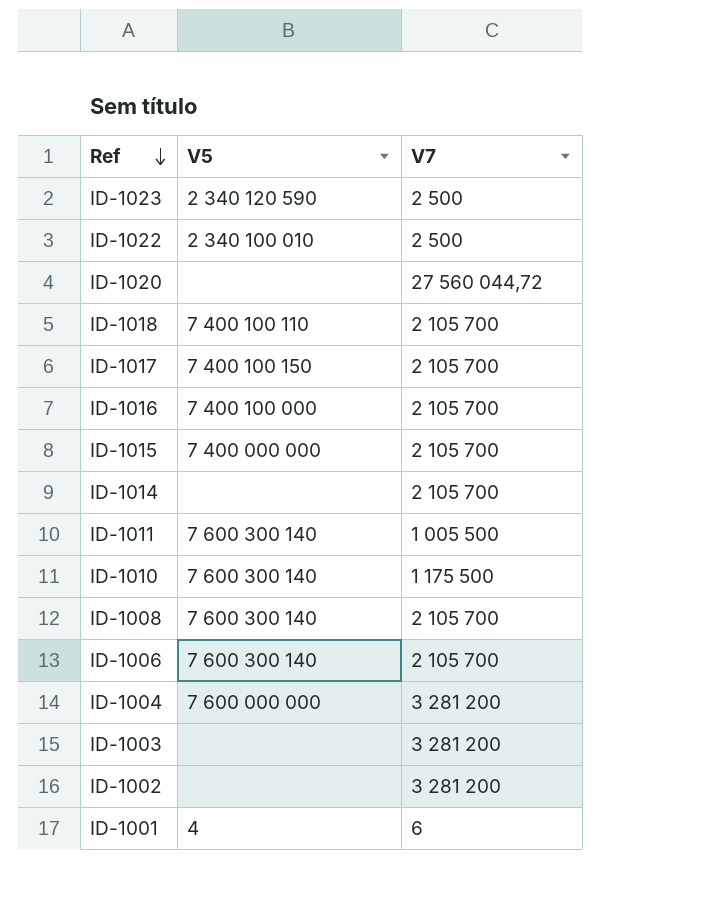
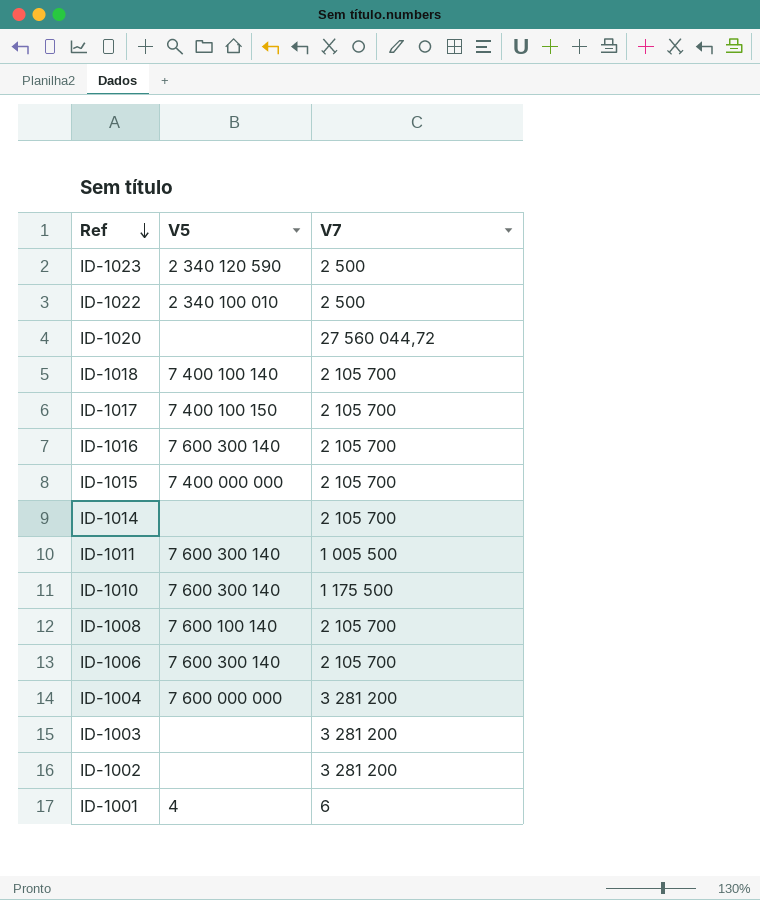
ID-1018 | V5: 7 400 100 110 -> 7 400 100 140
ID-1016 | V5: 7 400 100 000 -> 7 600 300 140
ID-1008 | V5: 7 600 300 140 -> 7 600 100 140

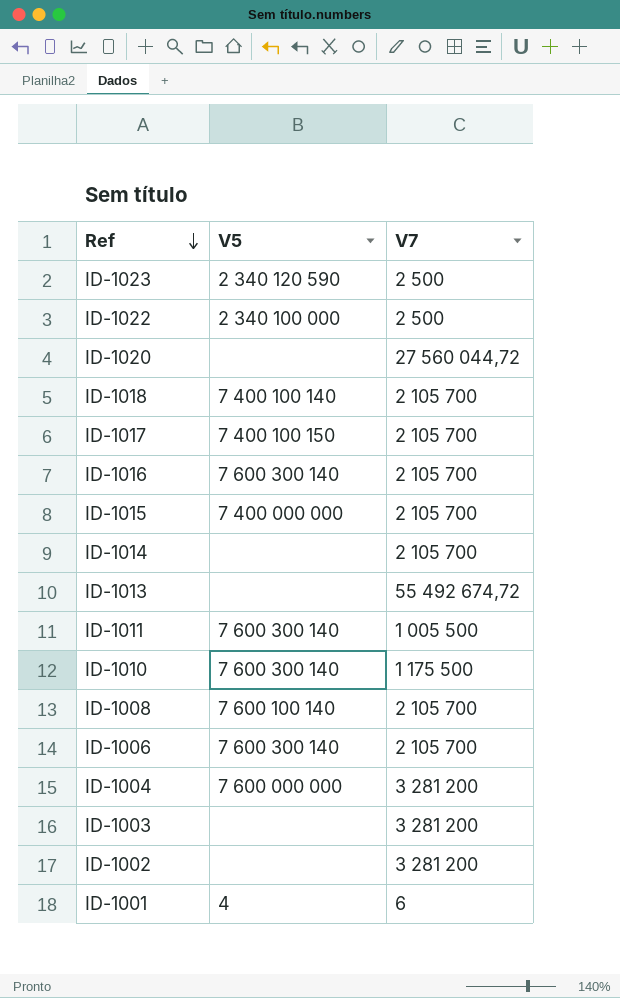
ID-1022 | V5: 2 340 100 010 -> 2 340 100 000
row ID-1013: none -> none | 55 492 674,72

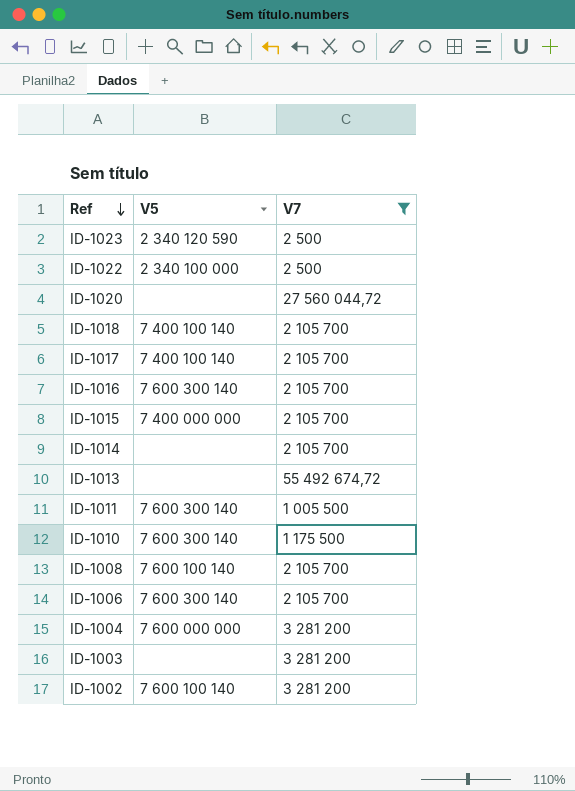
filter: none -> V7 != 6
ID-1017 | V5: 7 400 100 150 -> 7 400 100 140
ID-1002 | V5: none -> 7 600 100 140

